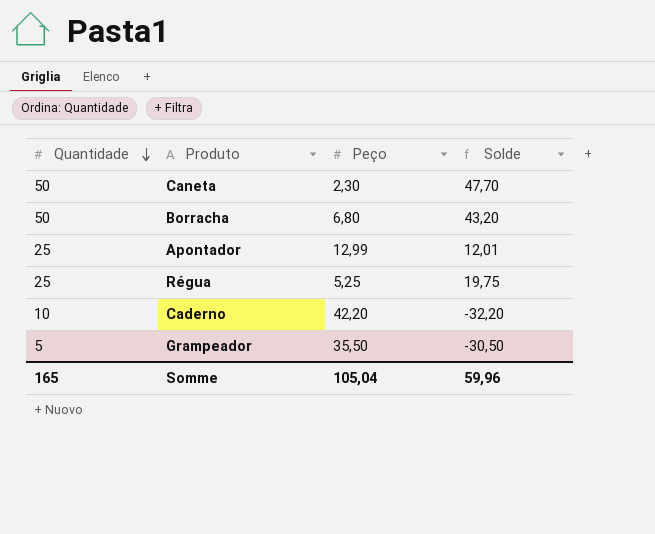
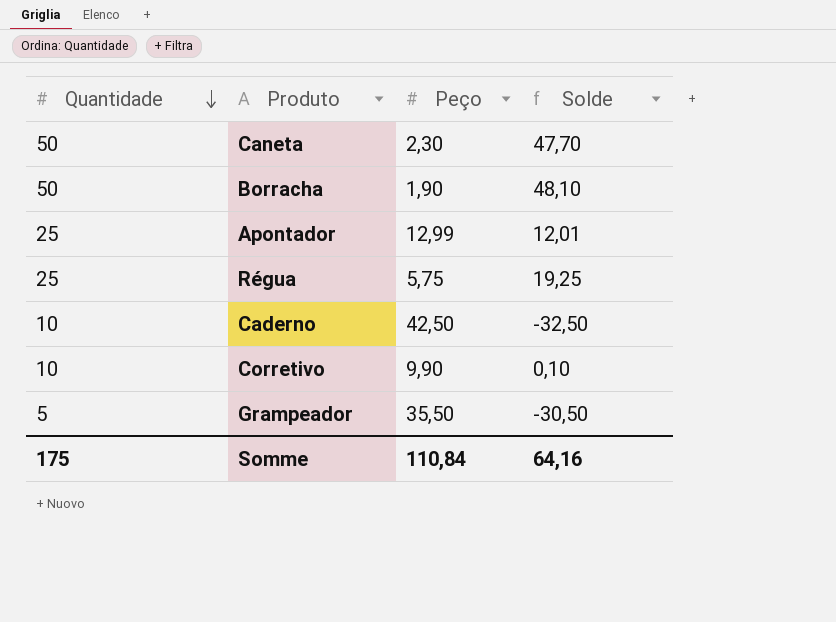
Borracha | Peço: 6,80 -> 1,90
Borracha | Solde: 43,20 -> 48,10
Régua | Peço: 5,25 -> 5,75
Régua | Solde: 19,75 -> 19,25
Caderno | Peço: 42,20 -> 42,50
Caderno | Solde: -32,20 -> -32,50
row Corretivo: none -> 10 | 9,90 | 0,10
Somme | Quantidade: 165 -> 175
Somme | Peço: 105,04 -> 110,84
Somme | Solde: 59,96 -> 64,16

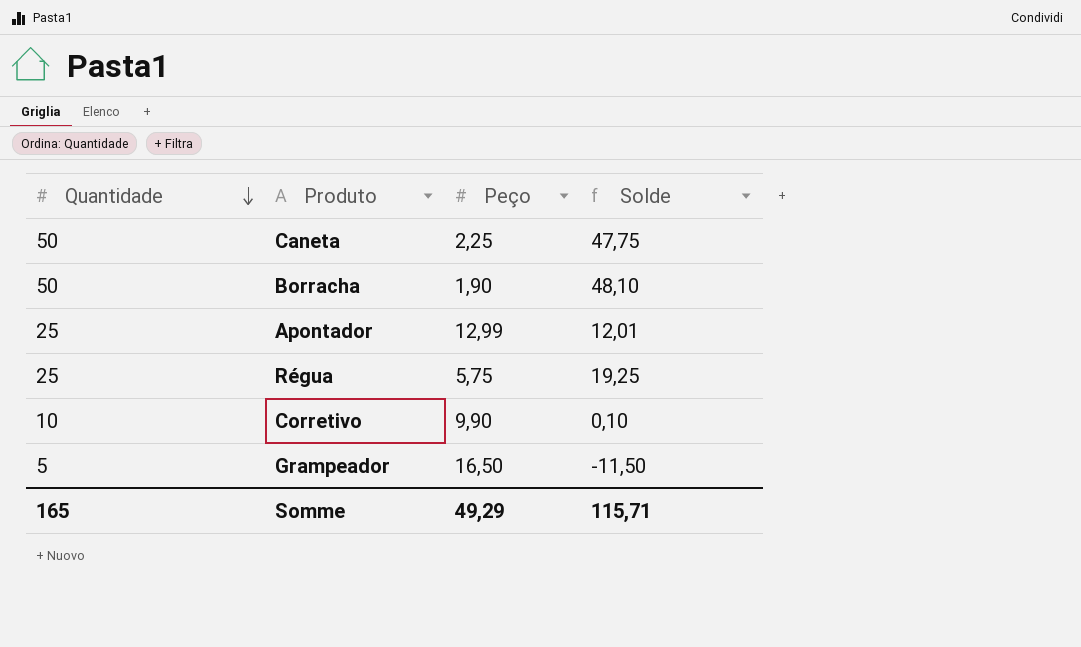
row Caderno: 10 | 42,50 | -32,50 -> none
Caneta | Peço: 2,30 -> 2,25
Caneta | Solde: 47,70 -> 47,75
Grampeador | Peço: 35,50 -> 16,50
Grampeador | Solde: -30,50 -> -11,50
Somme | Quantidade: 175 -> 165
Somme | Peço: 110,84 -> 49,29
Somme | Solde: 64,16 -> 115,71

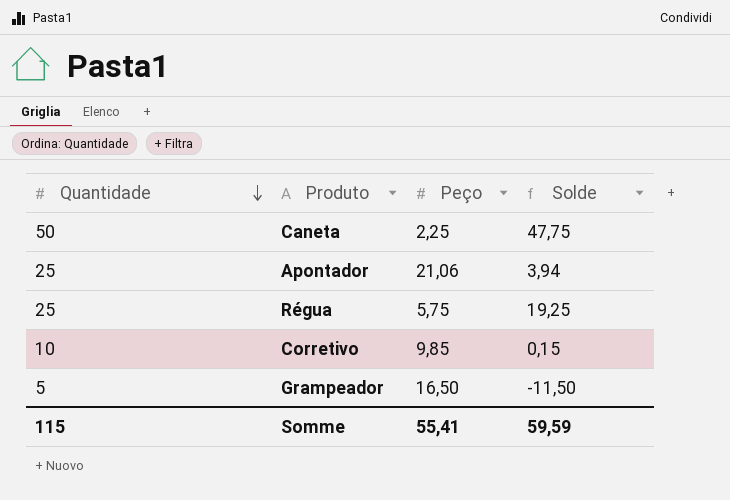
row Borracha: 50 | 1,90 | 48,10 -> none
Apontador | Peço: 12,99 -> 21,06
Apontador | Solde: 12,01 -> 3,94
Corretivo | Peço: 9,90 -> 9,85
Corretivo | Solde: 0,10 -> 0,15
Somme | Quantidade: 165 -> 115
Somme | Peço: 49,29 -> 55,41
Somme | Solde: 115,71 -> 59,59

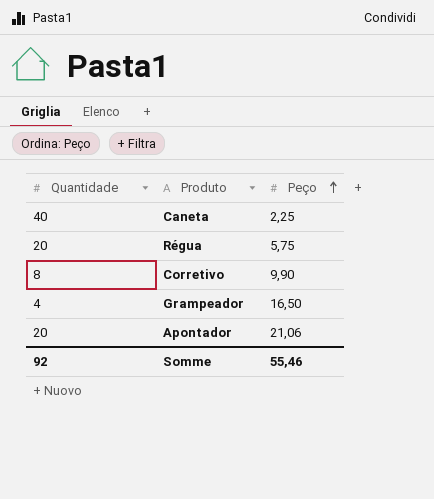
row order: Quantidade descending -> Peço ascending
column Solde | formula: [Quantidade] - [Peço] -> none
Caneta | Quantidade: 50 -> 40
Régua | Quantidade: 25 -> 20
Corretivo | Quantidade: 10 -> 8
Corretivo | Peço: 9,85 -> 9,90
Grampeador | Quantidade: 5 -> 4
Apontador | Quantidade: 25 -> 20
Somme | Quantidade: 115 -> 92
Somme | Peço: 55,41 -> 55,46

